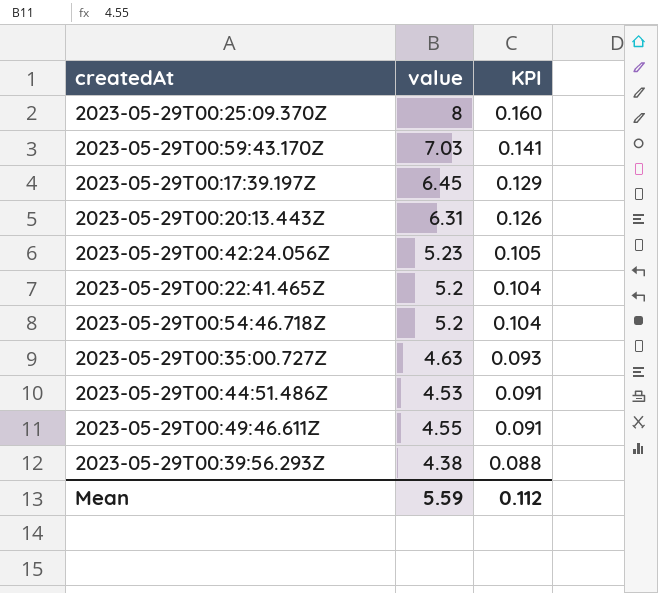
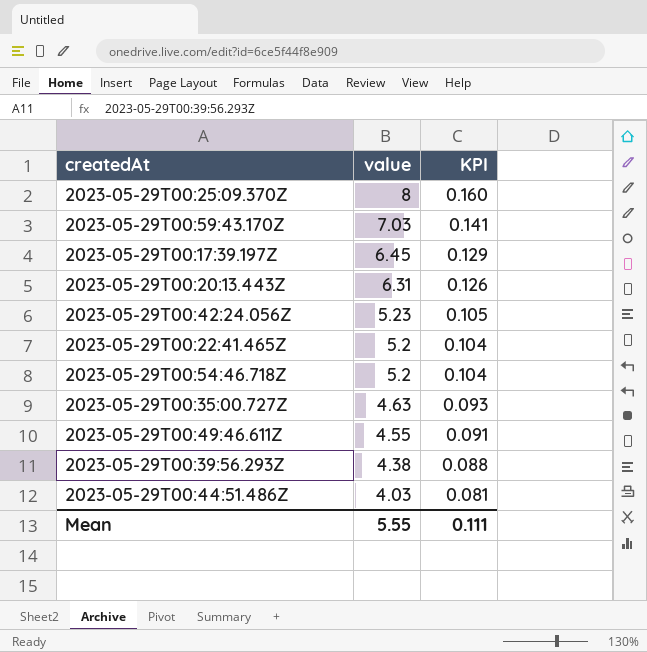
row order: KPI descending -> value descending
2023-05-29T00:44:51.486Z | value: 4.53 -> 4.03
2023-05-29T00:44:51.486Z | KPI: 0.091 -> 0.081
Mean | value: 5.59 -> 5.55
Mean | KPI: 0.112 -> 0.111

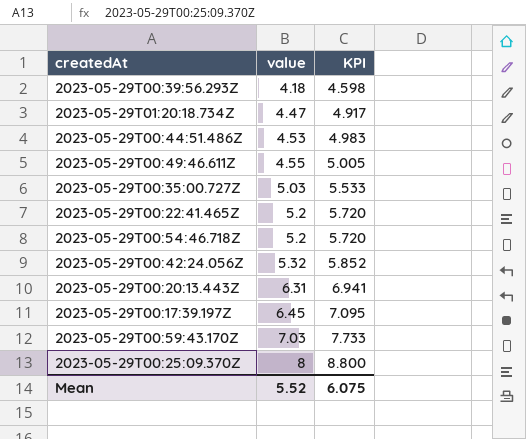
row order: value descending -> value ascending
column KPI | formula: [value] * 0.02 -> [value] * 1.1
2023-05-29T00:39:56.293Z | value: 4.38 -> 4.18
row 2023-05-29T01:20:18.734Z: none -> 4.47 | 4.917
2023-05-29T00:44:51.486Z | value: 4.03 -> 4.53
2023-05-29T00:35:00.727Z | value: 4.63 -> 5.03
2023-05-29T00:42:24.056Z | value: 5.23 -> 5.32
Mean | value: 5.55 -> 5.52
Mean | KPI: 0.111 -> 6.075

